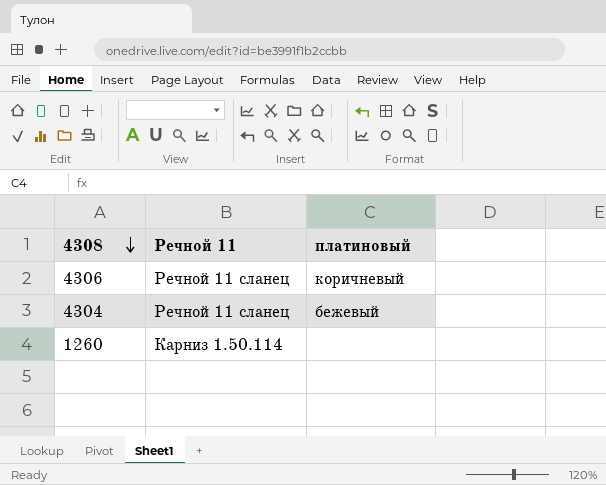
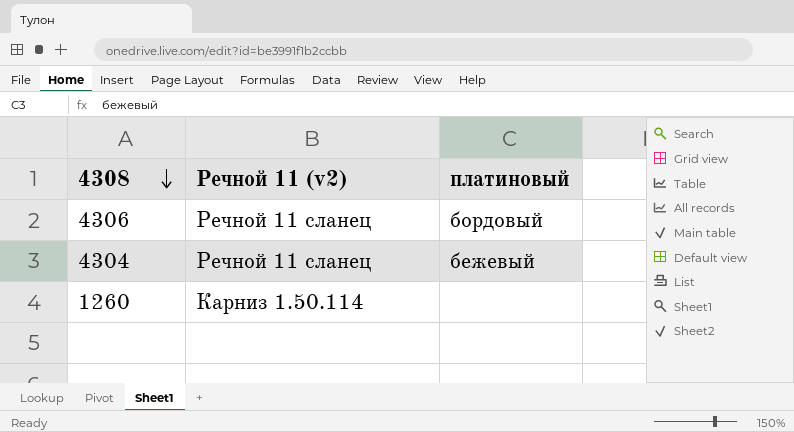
column name: Речной 11 -> Речной 11 (v2)
4306 | платиновый: коричневый -> бордовый

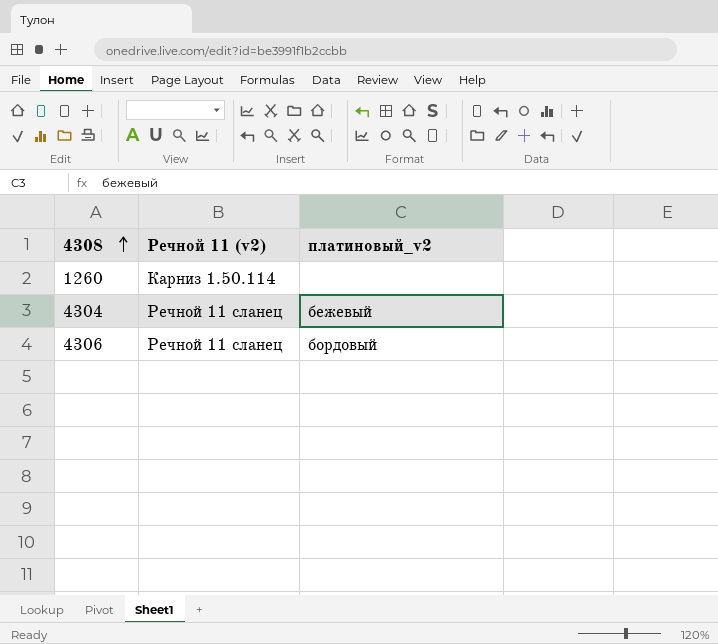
row order: 4308 descending -> 4308 ascending
column name: платиновый -> платиновый_v2

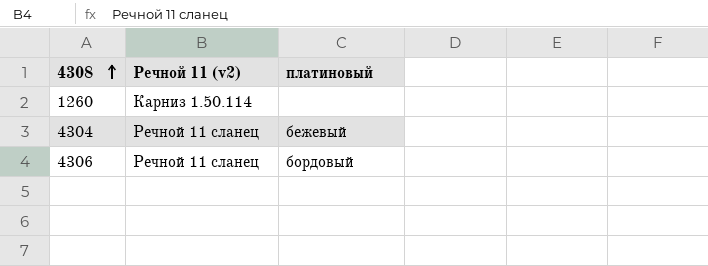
column name: платиновый_v2 -> платиновый

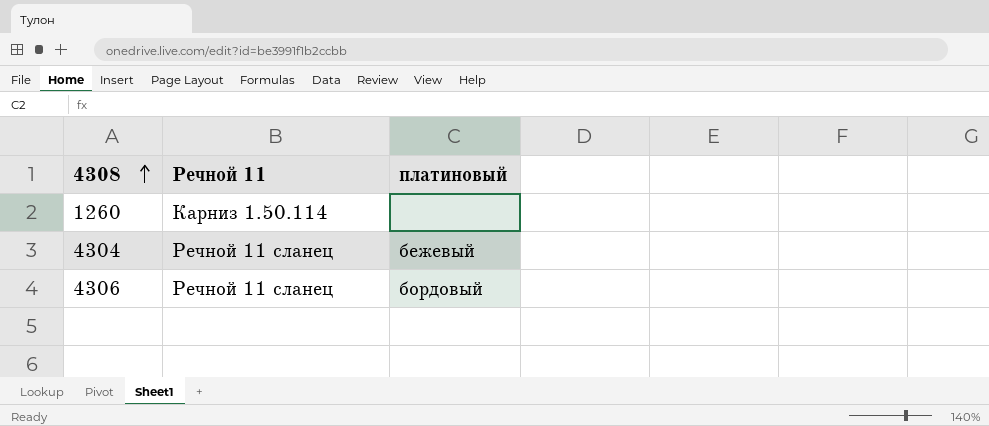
column name: Речной 11 (v2) -> Речной 11

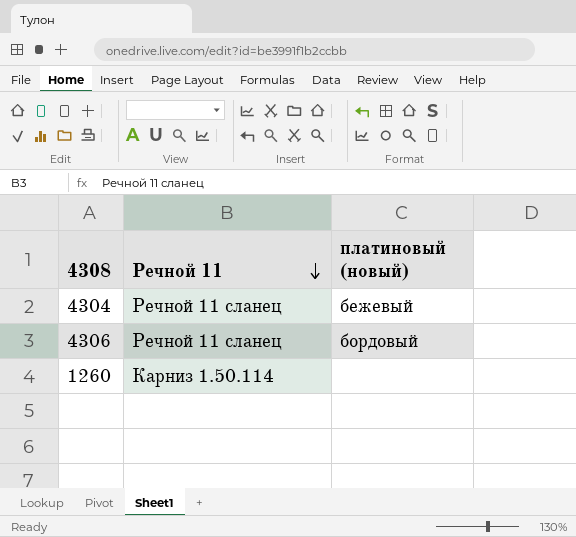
row order: 4308 ascending -> Речной 11 descending
column name: платиновый -> платиновый (новый)

